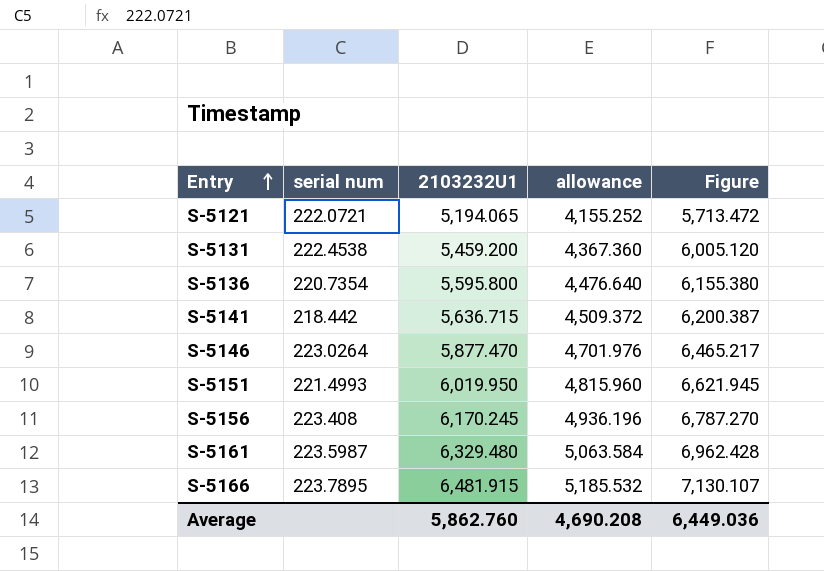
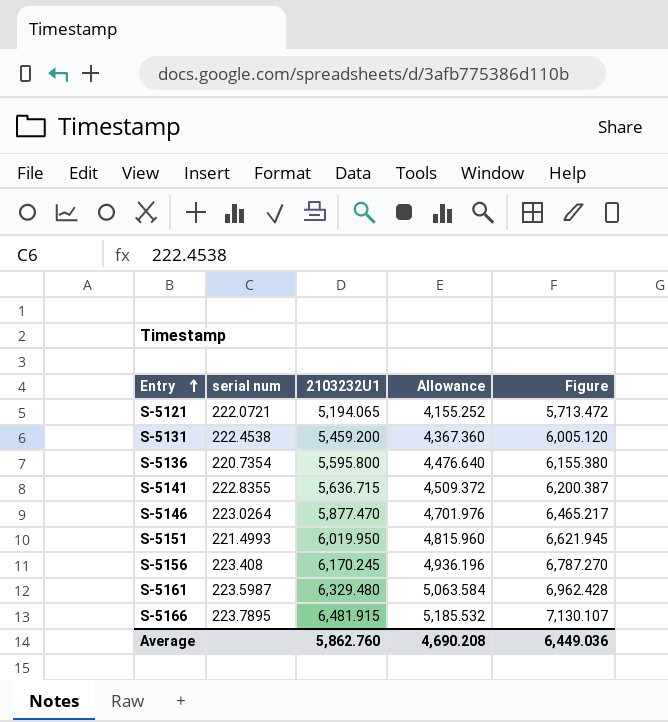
column name: allowance -> Allowance
S-5141 | serial num: 218.442 -> 222.8355

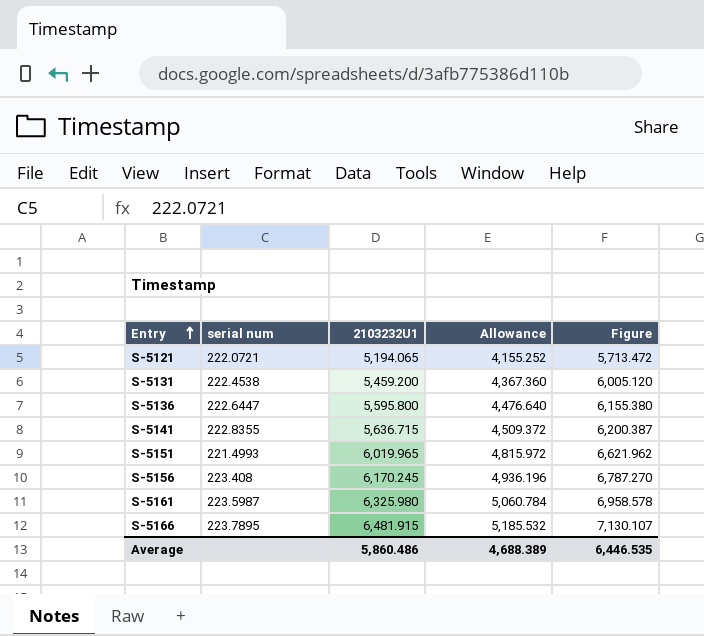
row S-5146: 223.0264 | 5,877.470 | 4,701.976 | 6,465.217 -> none
S-5136 | serial num: 220.7354 -> 222.6447
S-5151 | 2103232U1: 6,019.950 -> 6,019.965
S-5151 | Allowance: 4,815.960 -> 4,815.972
S-5151 | Figure: 6,621.945 -> 6,621.962
S-5161 | 2103232U1: 6,329.480 -> 6,325.980
S-5161 | Allowance: 5,063.584 -> 5,060.784
S-5161 | Figure: 6,962.428 -> 6,958.578
Average | 2103232U1: 5,862.760 -> 5,860.486
Average | Allowance: 4,690.208 -> 4,688.389
Average | Figure: 6,449.036 -> 6,446.535

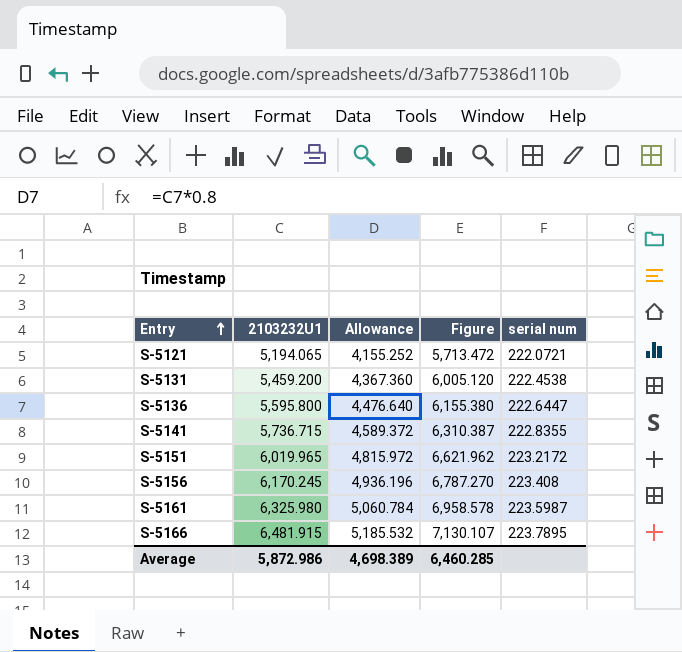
column serial num | position: 2 -> 5
S-5141 | 2103232U1: 5,636.715 -> 5,736.715
S-5141 | Allowance: 4,509.372 -> 4,589.372
S-5141 | Figure: 6,200.387 -> 6,310.387
S-5151 | serial num: 221.4993 -> 223.2172
Average | 2103232U1: 5,860.486 -> 5,872.986
Average | Allowance: 4,688.389 -> 4,698.389
Average | Figure: 6,446.535 -> 6,460.285

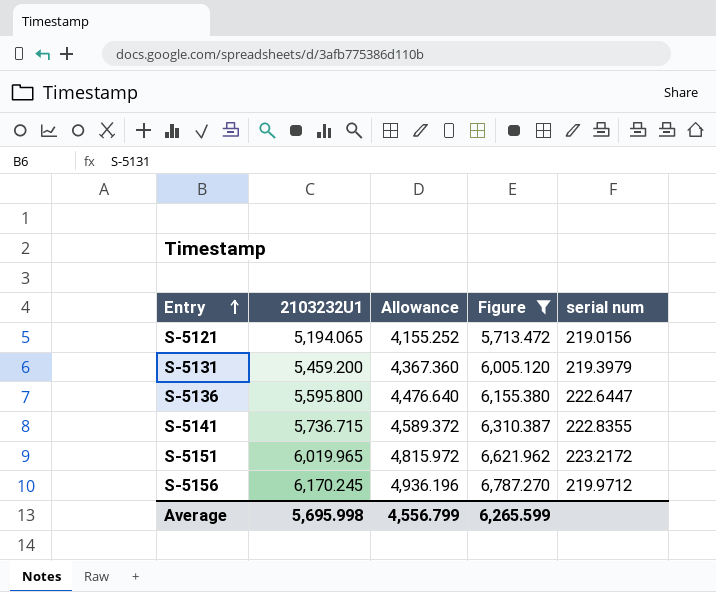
filter: none -> Figure <= 6,787.270
S-5121 | serial num: 222.0721 -> 219.0156
S-5131 | serial num: 222.4538 -> 219.3979
S-5156 | serial num: 223.408 -> 219.9712
Average | 2103232U1: 5,872.986 -> 5,695.998
Average | Allowance: 4,698.389 -> 4,556.799
Average | Figure: 6,460.285 -> 6,265.599

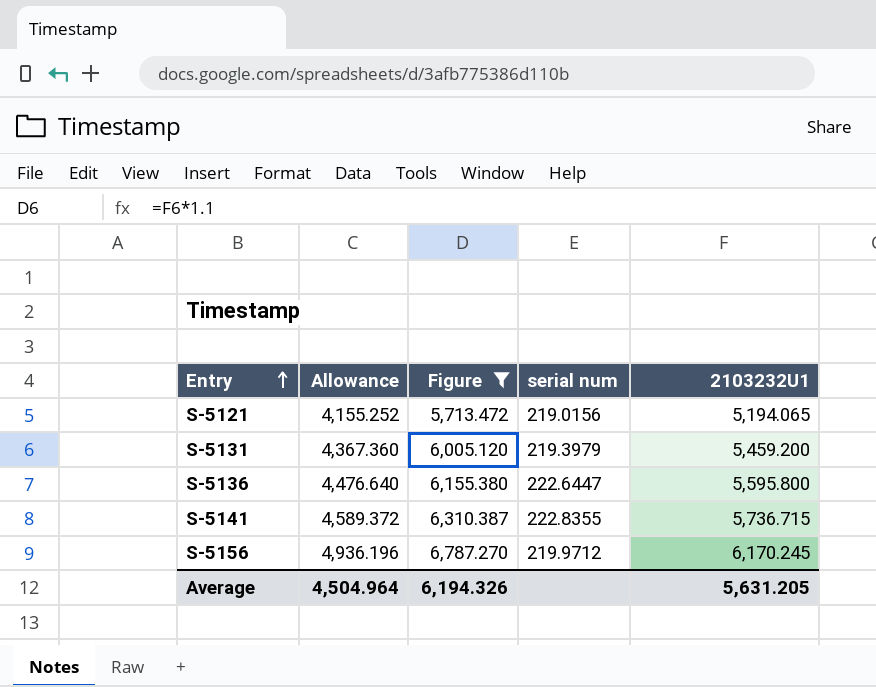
column 2103232U1 | position: 2 -> 5
row S-5151: 6,019.965 | 4,815.972 | 6,621.962 | 223.2172 -> none
Average | Allowance: 4,556.799 -> 4,504.964
Average | Figure: 6,265.599 -> 6,194.326
Average | 2103232U1: 5,695.998 -> 5,631.205

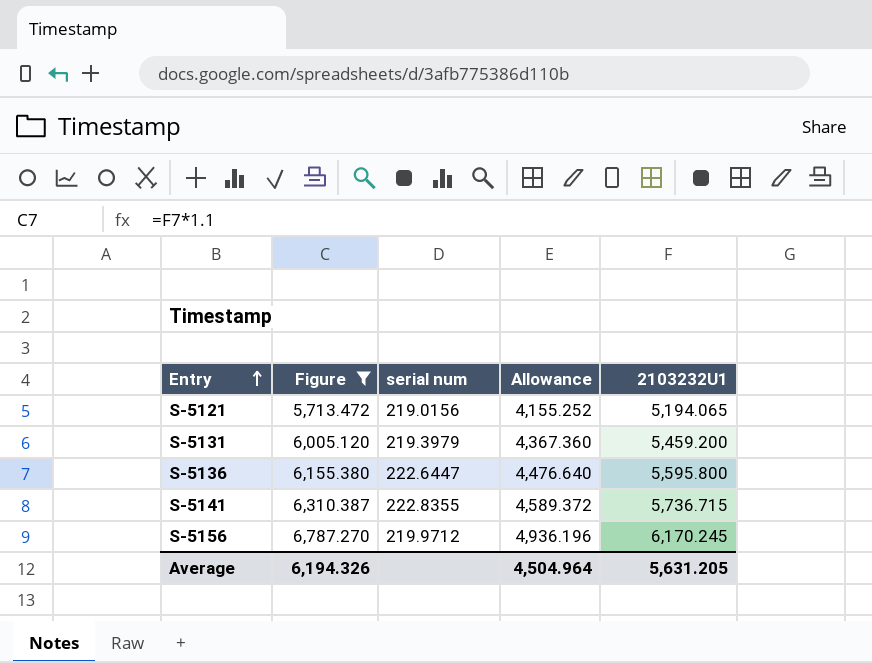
column Allowance | position: 2 -> 4

